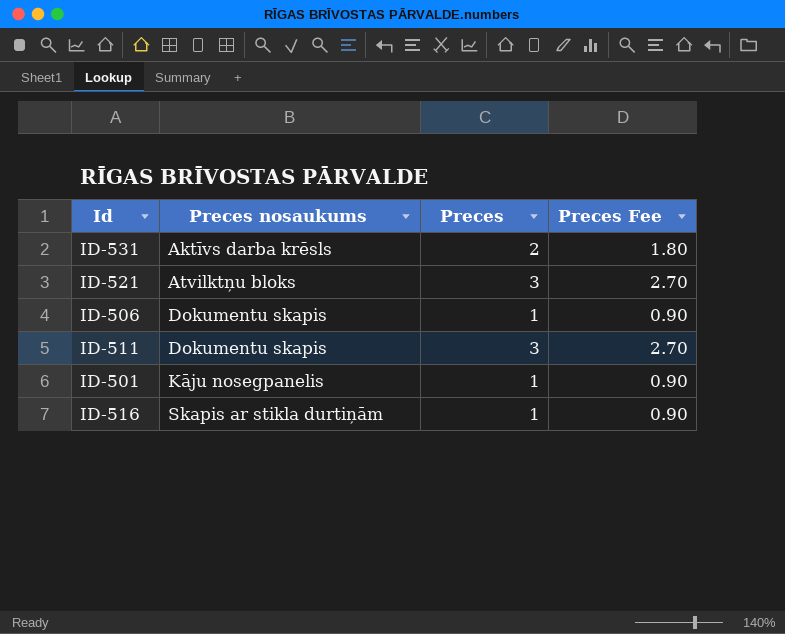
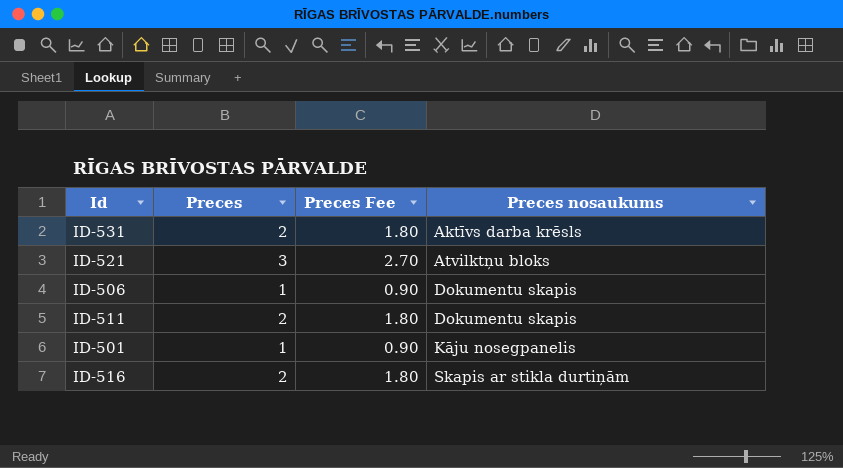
column Preces nosaukums | position: 2 -> 4
ID-511 | Preces: 3 -> 2
ID-511 | Preces Fee: 2.70 -> 1.80
ID-516 | Preces: 1 -> 2
ID-516 | Preces Fee: 0.90 -> 1.80

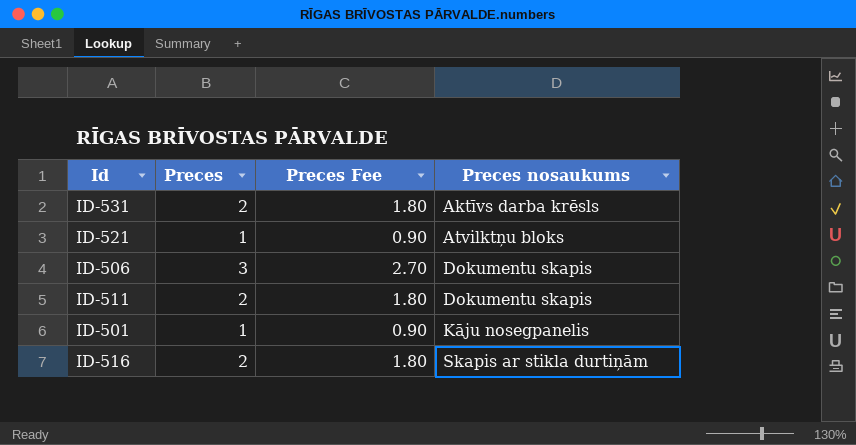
ID-521 | Preces: 3 -> 1
ID-521 | Preces Fee: 2.70 -> 0.90
ID-506 | Preces: 1 -> 3
ID-506 | Preces Fee: 0.90 -> 2.70

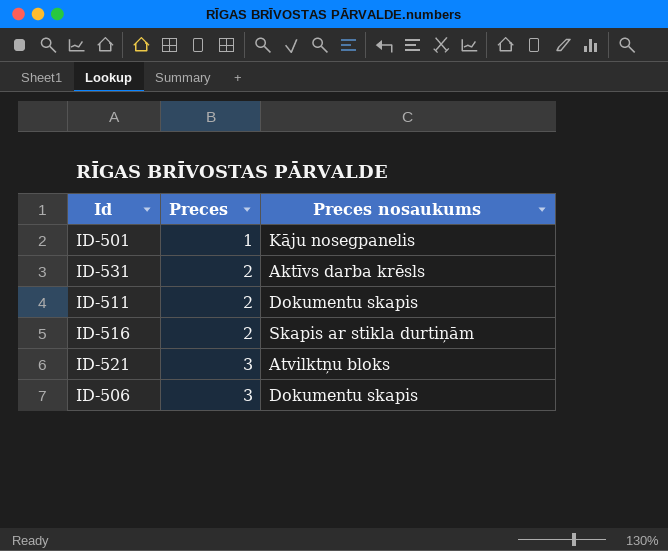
row order: Preces nosaukums ascending -> Preces ascending
column Preces Fee | formula: [Preces] * 0.9 -> none
ID-521 | Preces: 1 -> 3

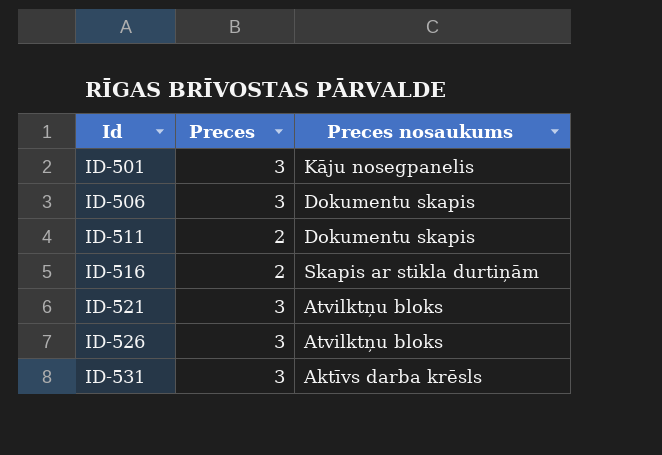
row order: Preces ascending -> Id ascending
ID-501 | Preces: 1 -> 3
row ID-526: none -> 3 | Atvilktņu bloks
ID-531 | Preces: 2 -> 3

